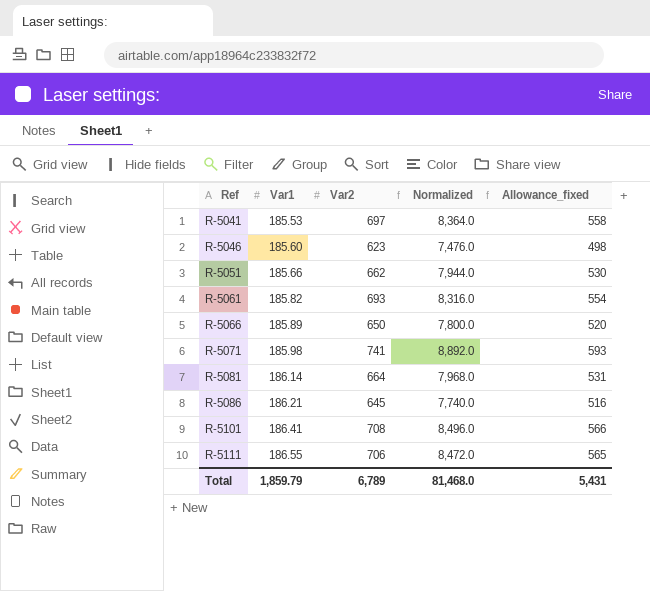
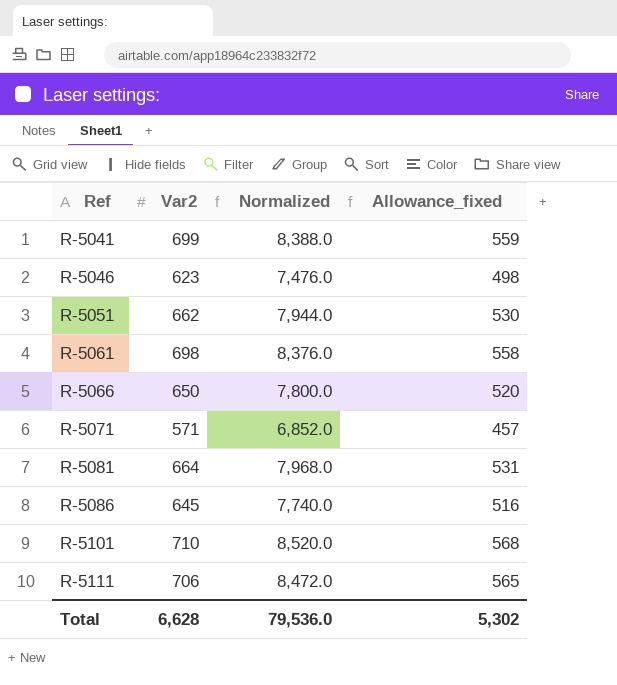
column Var1 | position: 2 -> none
R-5041 | Var2: 697 -> 699
R-5041 | Normalized: 8,364.0 -> 8,388.0
R-5041 | Allowance_fixed: 558 -> 559
R-5061 | Var2: 693 -> 698
R-5061 | Normalized: 8,316.0 -> 8,376.0
R-5061 | Allowance_fixed: 554 -> 558
R-5071 | Var2: 741 -> 571
R-5071 | Normalized: 8,892.0 -> 6,852.0
R-5071 | Allowance_fixed: 593 -> 457
R-5101 | Var2: 708 -> 710
R-5101 | Normalized: 8,496.0 -> 8,520.0
R-5101 | Allowance_fixed: 566 -> 568
Total | Var2: 6,789 -> 6,628
Total | Normalized: 81,468.0 -> 79,536.0
Total | Allowance_fixed: 5,431 -> 5,302

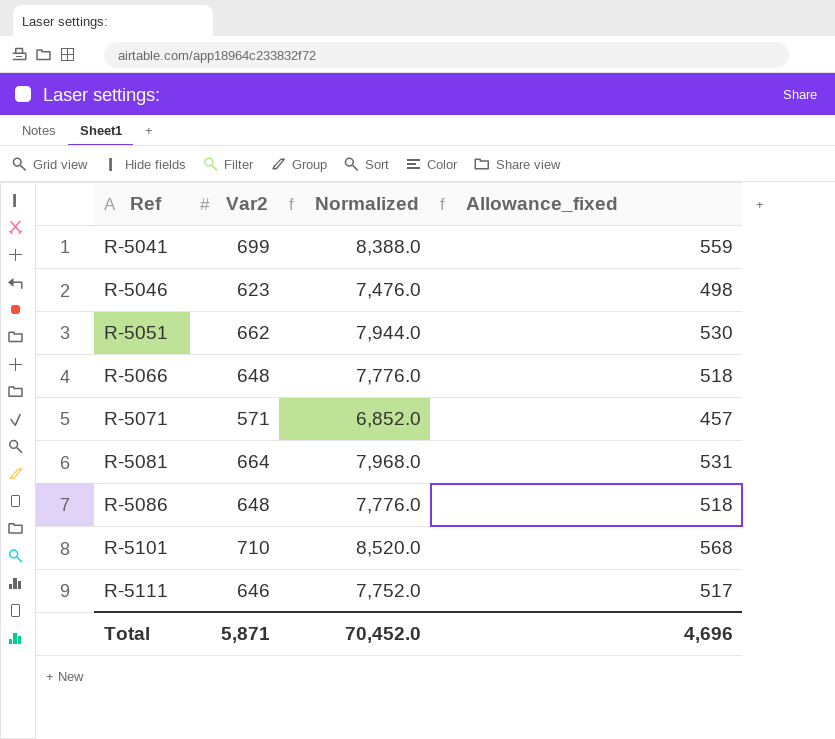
row R-5061: 698 | 8,376.0 | 558 -> none
R-5066 | Var2: 650 -> 648
R-5066 | Normalized: 7,800.0 -> 7,776.0
R-5066 | Allowance_fixed: 520 -> 518
R-5086 | Var2: 645 -> 648
R-5086 | Normalized: 7,740.0 -> 7,776.0
R-5086 | Allowance_fixed: 516 -> 518
R-5111 | Var2: 706 -> 646
R-5111 | Normalized: 8,472.0 -> 7,752.0
R-5111 | Allowance_fixed: 565 -> 517
Total | Var2: 6,628 -> 5,871
Total | Normalized: 79,536.0 -> 70,452.0
Total | Allowance_fixed: 5,302 -> 4,696

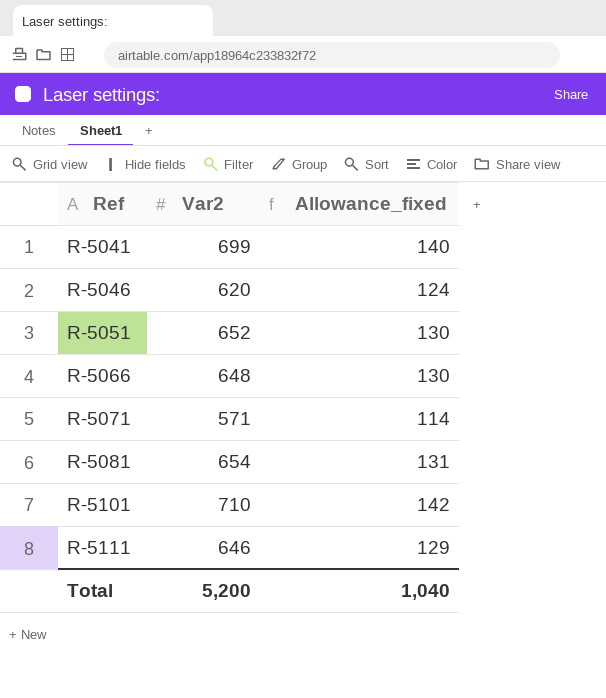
column Normalized | formula: [Var2] * 12 -> none
column Allowance_fixed | formula: [Var2] * 0.8 -> [Var2] * 0.2
row R-5086: 648 | 7,776.0 | 518 -> none
R-5046 | Var2: 623 -> 620
R-5051 | Var2: 662 -> 652
R-5081 | Var2: 664 -> 654
Total | Var2: 5,871 -> 5,200
Total | Allowance_fixed: 4,696 -> 1,040

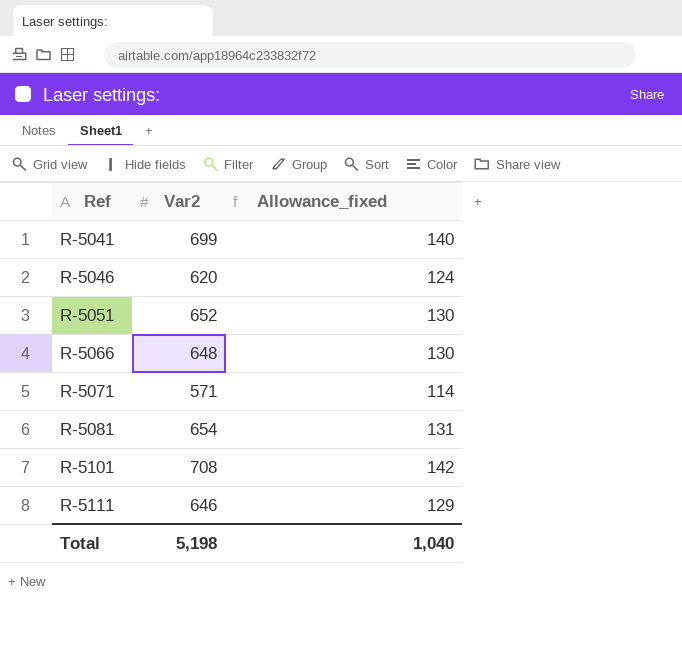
R-5101 | Var2: 710 -> 708
Total | Var2: 5,200 -> 5,198

